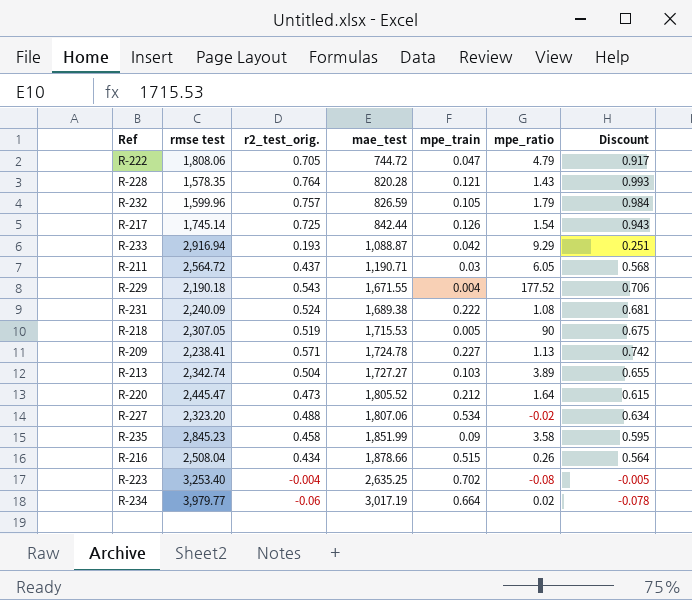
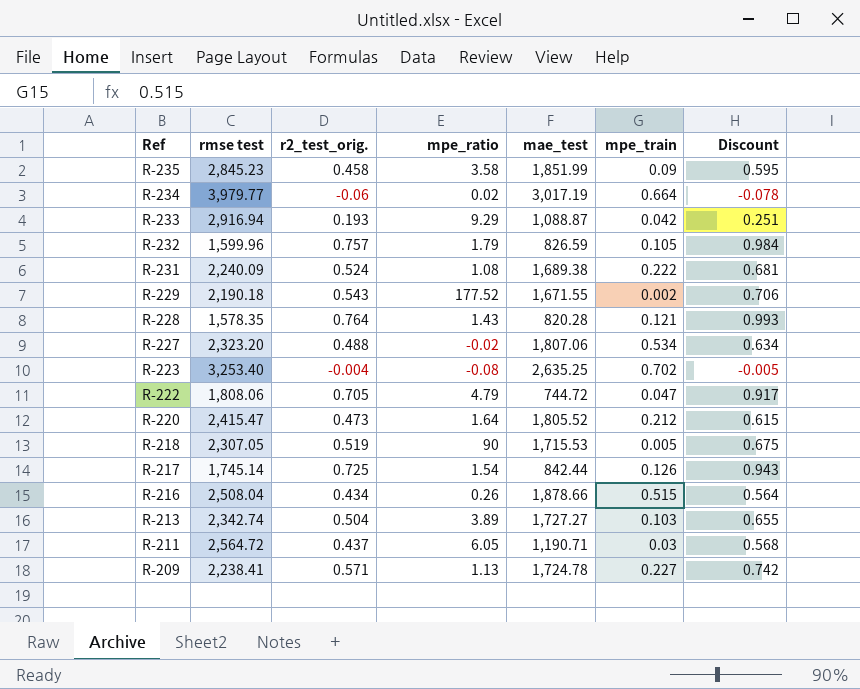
row order: mae_test ascending -> Ref descending
column mpe_ratio | position: 6 -> 4
R-229 | mpe_train: 0.004 -> 0.002
R-220 | rmse test: 2,445.47 -> 2,415.47

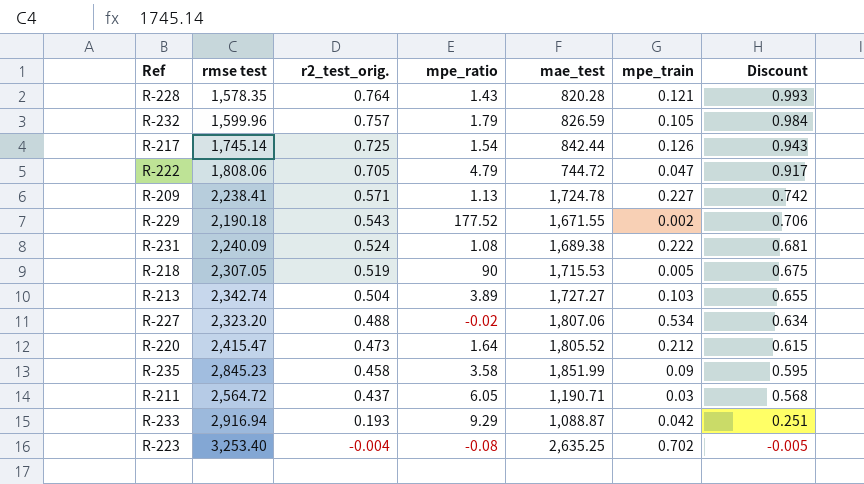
row order: Ref descending -> r2_test_orig. descending
row R-234: 3,979.77 | -0.06 | 0.02 | 3,017.19 | 0.664 | -0.078 -> none
row R-216: 2,508.04 | 0.434 | 0.26 | 1,878.66 | 0.515 | 0.564 -> none

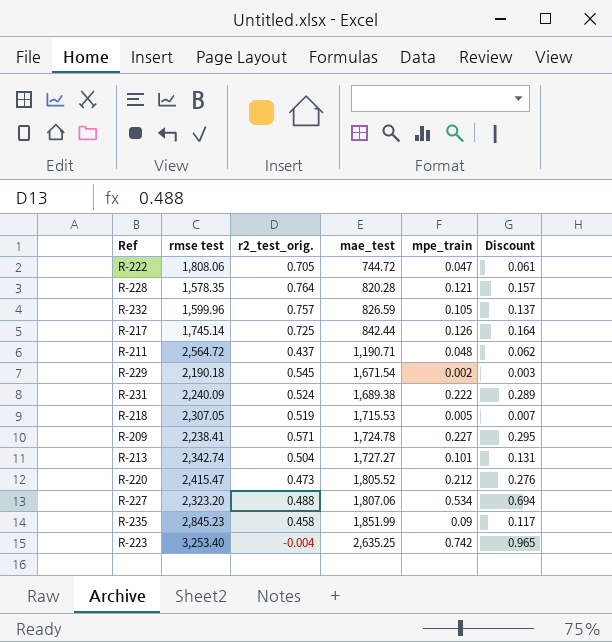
row order: r2_test_orig. descending -> mae_test ascending
column mpe_ratio | position: 4 -> none
column Discount | formula: [r2_test_orig.] * 1.3 -> [mpe_train] * 1.3
row R-233: 2,916.94 | 0.193 | 9.29 | 1,088.87 | 0.042 | 0.251 -> none
R-211 | mpe_train: 0.03 -> 0.048
R-229 | r2_test_orig.: 0.543 -> 0.545
R-229 | mae_test: 1,671.55 -> 1,671.54
R-213 | mpe_train: 0.103 -> 0.101
R-223 | mpe_train: 0.702 -> 0.742

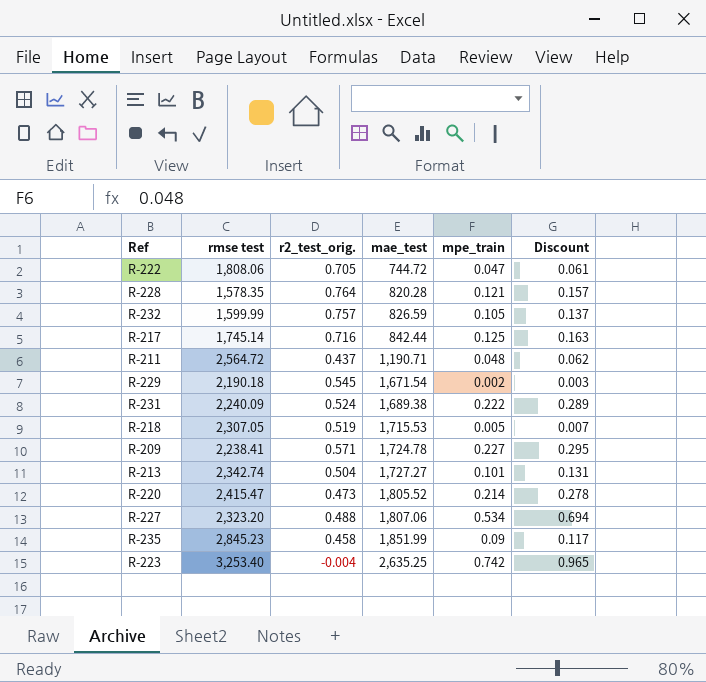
R-232 | rmse test: 1,599.96 -> 1,599.99
R-217 | r2_test_orig.: 0.725 -> 0.716
R-217 | mpe_train: 0.126 -> 0.125
R-217 | Discount: 0.164 -> 0.163
R-220 | mpe_train: 0.212 -> 0.214
R-220 | Discount: 0.276 -> 0.278

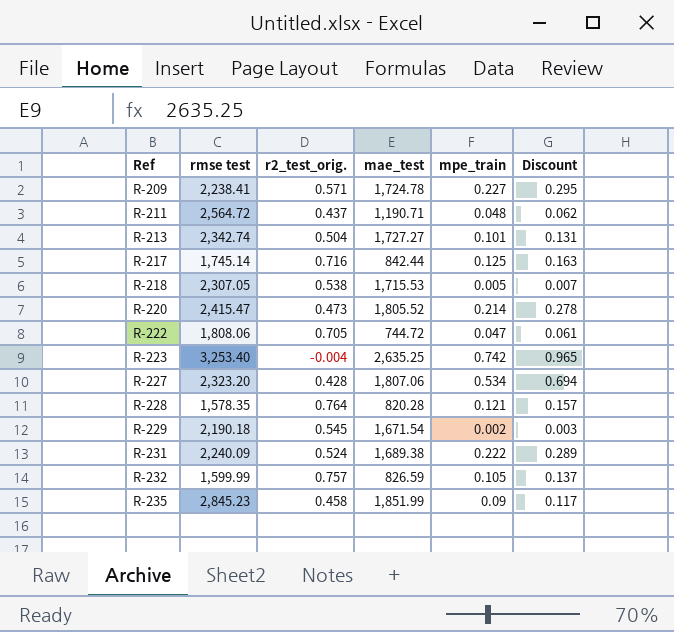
row order: mae_test ascending -> Ref ascending
R-218 | r2_test_orig.: 0.519 -> 0.538
R-227 | r2_test_orig.: 0.488 -> 0.428

